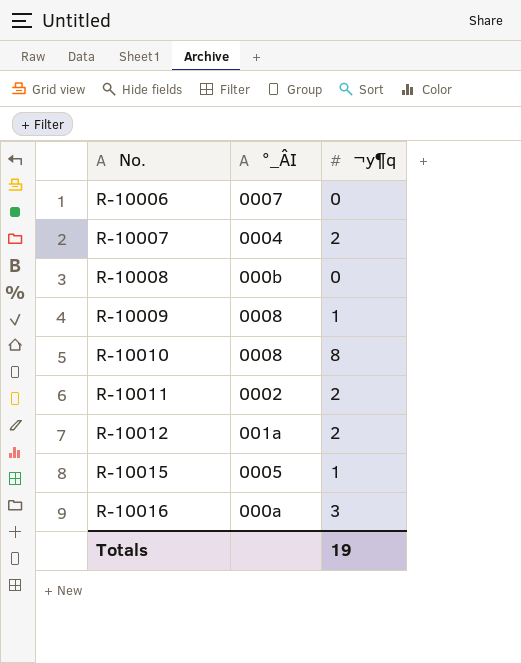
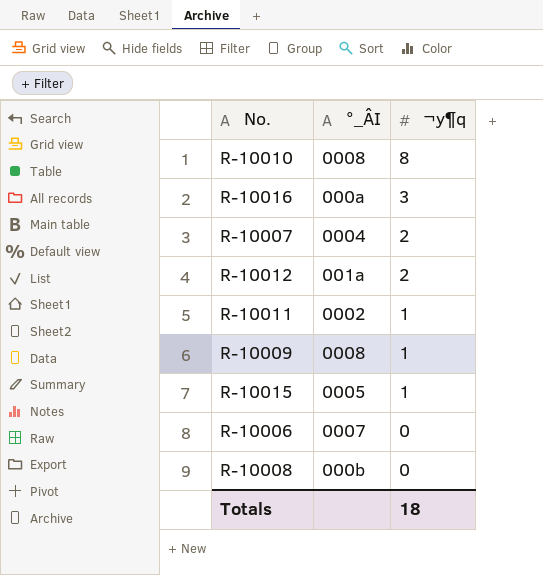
row order: No. ascending -> ¬y¶q descending
R-10011 | ¬y¶q: 2 -> 1
Totals | ¬y¶q: 19 -> 18

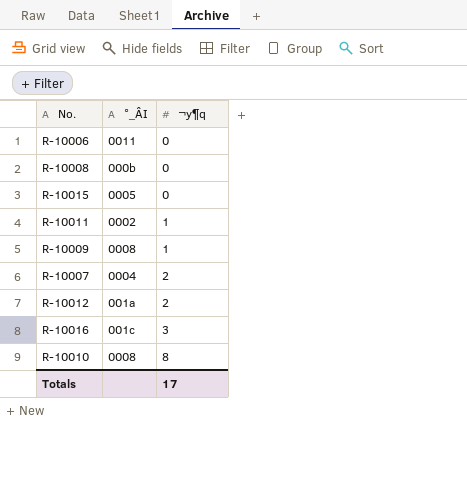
row order: ¬y¶q descending -> ¬y¶q ascending
R-10006 | °_ÂI: 0007 -> 0011
R-10015 | ¬y¶q: 1 -> 0
R-10016 | °_ÂI: 000a -> 001c
Totals | ¬y¶q: 18 -> 17

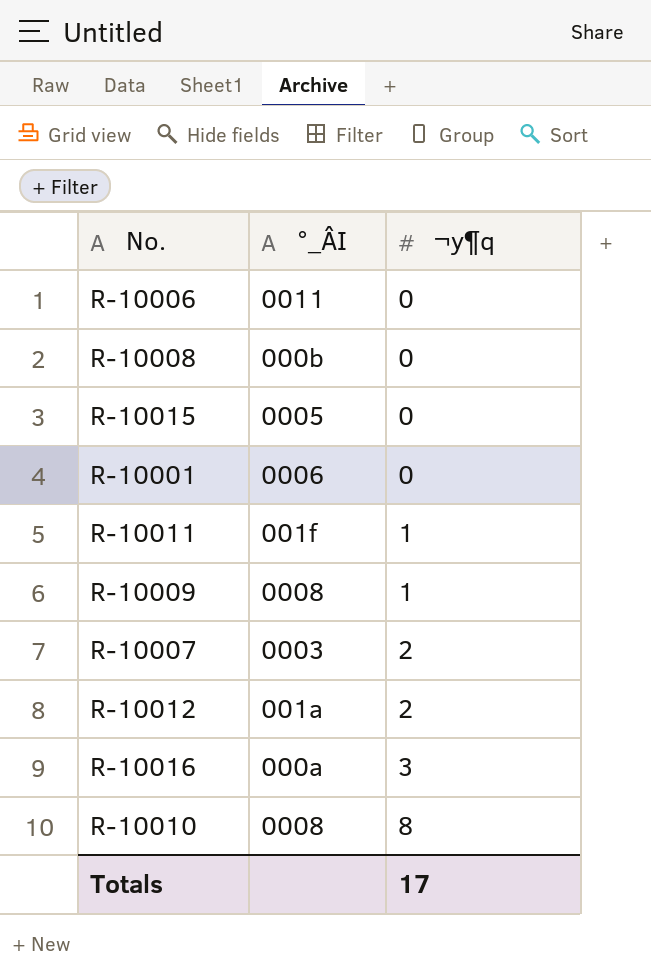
row R-10001: none -> 0006 | 0
R-10011 | °_ÂI: 0002 -> 001f
R-10007 | °_ÂI: 0004 -> 0003
R-10016 | °_ÂI: 001c -> 000a

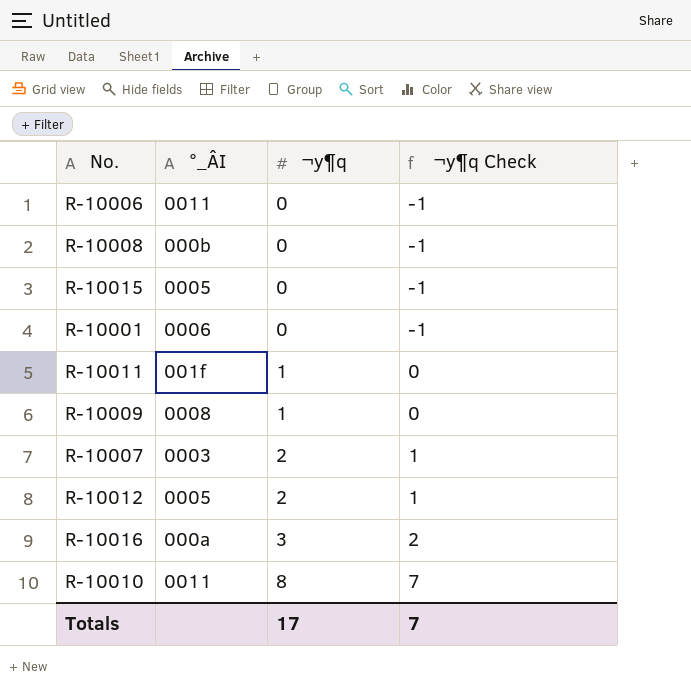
column ¬y¶q Check | formula: none -> [¬y¶q] - 1
R-10012 | °_ÂI: 001a -> 0005
R-10010 | °_ÂI: 0008 -> 0011

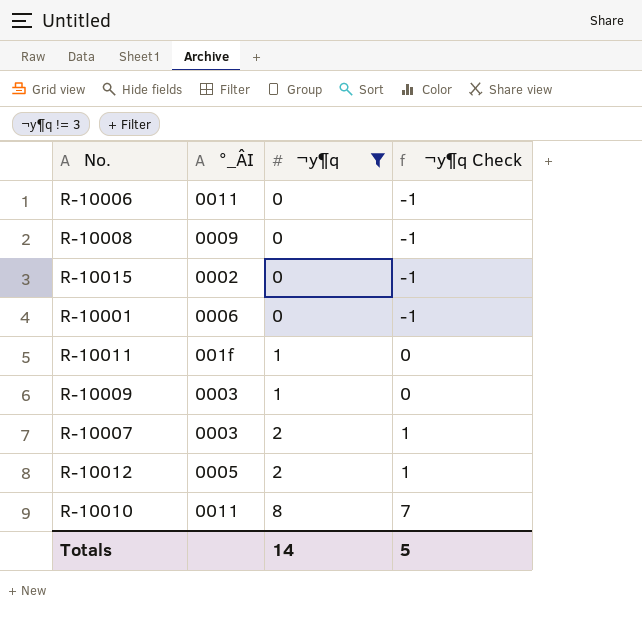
filter: none -> ¬y¶q != 3
R-10008 | °_ÂI: 000b -> 0009
R-10015 | °_ÂI: 0005 -> 0002
R-10009 | °_ÂI: 0008 -> 0003
Totals | ¬y¶q: 17 -> 14
Totals | ¬y¶q Check: 7 -> 5

